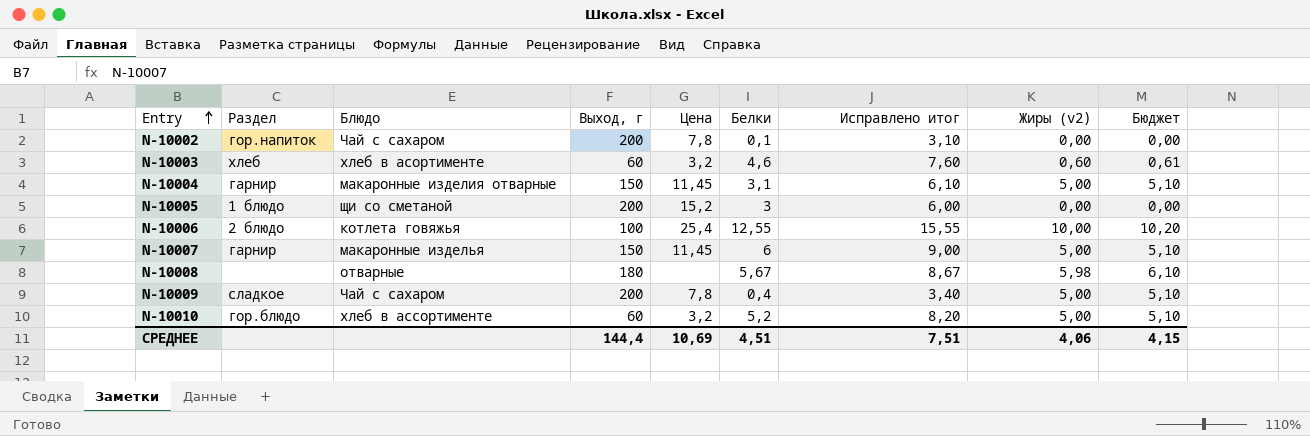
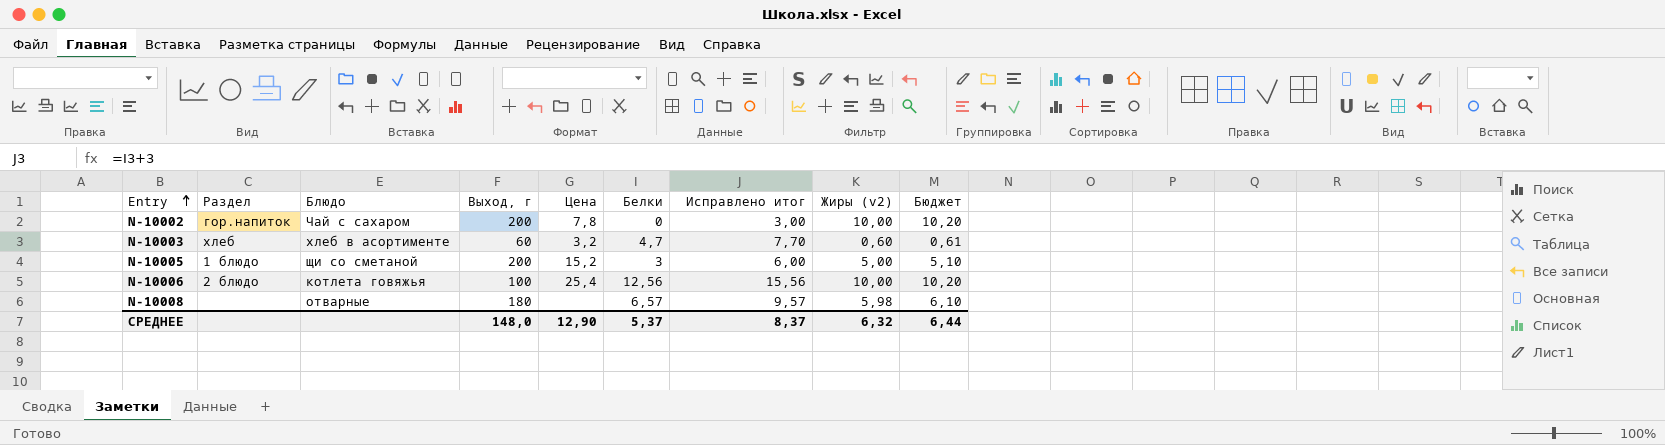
row N-10004: гарнир | макаронные изделия отварные | 150 | 11,45 | 3,1 | 6,10 | 5,00 | 5,10 -> none
row N-10007: гарнир | макаронные изделья | 150 | 11,45 | 6 | 9,00 | 5,00 | 5,10 -> none
row N-10009: сладкое | Чай с сахаром | 200 | 7,8 | 0,4 | 3,40 | 5,00 | 5,10 -> none
row N-10010: гор.блюдо | хлеб в ассортименте | 60 | 3,2 | 5,2 | 8,20 | 5,00 | 5,10 -> none
N-10002 | Белки: 0,1 -> 0
N-10002 | Исправлено итог: 3,10 -> 3,00
N-10002 | Жиры (v2): 0,00 -> 10,00
N-10002 | Бюджет: 0,00 -> 10,20
N-10003 | Белки: 4,6 -> 4,7
N-10003 | Исправлено итог: 7,60 -> 7,70
N-10005 | Жиры (v2): 0,00 -> 5,00
N-10005 | Бюджет: 0,00 -> 5,10
N-10006 | Белки: 12,55 -> 12,56
N-10006 | Исправлено итог: 15,55 -> 15,56
N-10008 | Белки: 5,67 -> 6,57
N-10008 | Исправлено итог: 8,67 -> 9,57
СРЕДНЕЕ | Выход, г: 144,4 -> 148,0
СРЕДНЕЕ | Цена: 10,69 -> 12,90
СРЕДНЕЕ | Белки: 4,51 -> 5,37
СРЕДНЕЕ | Исправлено итог: 7,51 -> 8,37
СРЕДНЕЕ | Жиры (v2): 4,06 -> 6,32
СРЕДНЕЕ | Бюджет: 4,15 -> 6,44

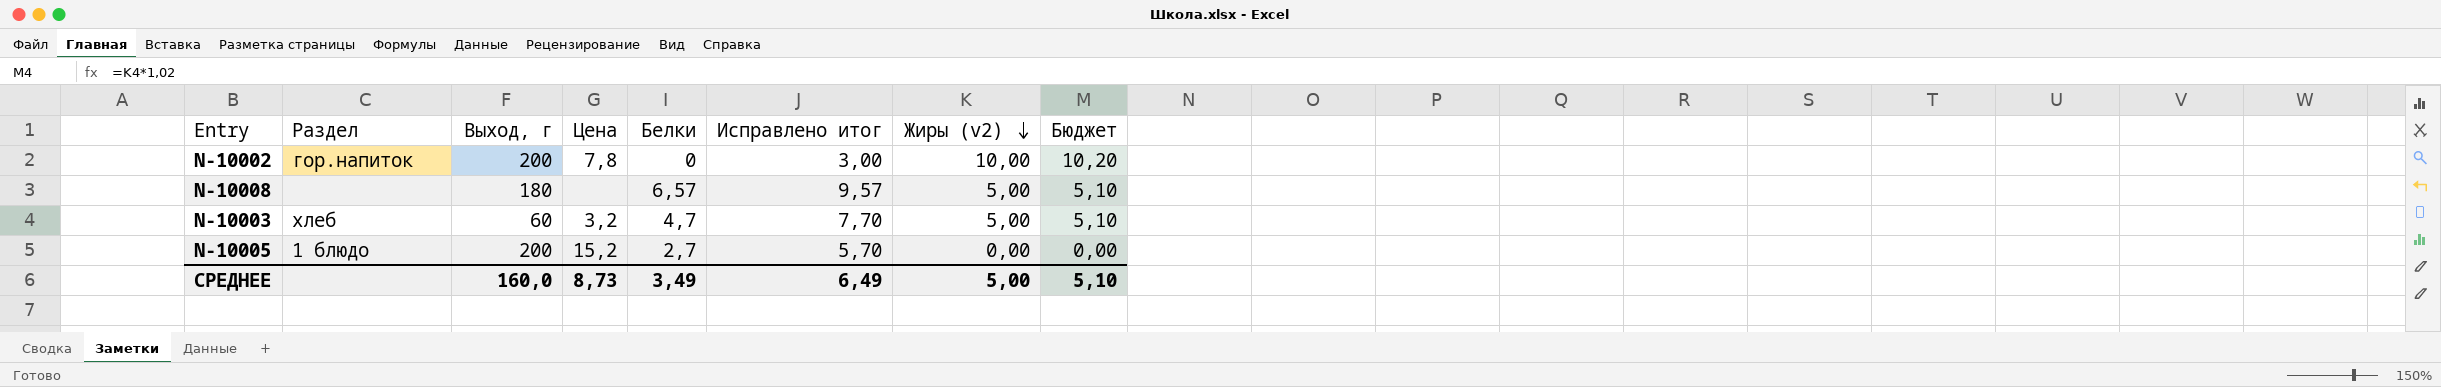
row order: Entry ascending -> Жиры (v2) descending
column Блюдо | position: 3 -> none
row N-10006: 2 блюдо | котлета говяжья | 100 | 25,4 | 12,56 | 15,56 | 10,00 | 10,20 -> none
N-10008 | Жиры (v2): 5,98 -> 5,00
N-10008 | Бюджет: 6,10 -> 5,10
N-10003 | Жиры (v2): 0,60 -> 5,00
N-10003 | Бюджет: 0,61 -> 5,10
N-10005 | Белки: 3 -> 2,7
N-10005 | Исправлено итог: 6,00 -> 5,70
N-10005 | Жиры (v2): 5,00 -> 0,00
N-10005 | Бюджет: 5,10 -> 0,00
СРЕДНЕЕ | Выход, г: 148,0 -> 160,0
СРЕДНЕЕ | Цена: 12,90 -> 8,73
СРЕДНЕЕ | Белки: 5,37 -> 3,49
СРЕДНЕЕ | Исправлено итог: 8,37 -> 6,49
СРЕДНЕЕ | Жиры (v2): 6,32 -> 5,00
СРЕДНЕЕ | Бюджет: 6,44 -> 5,10

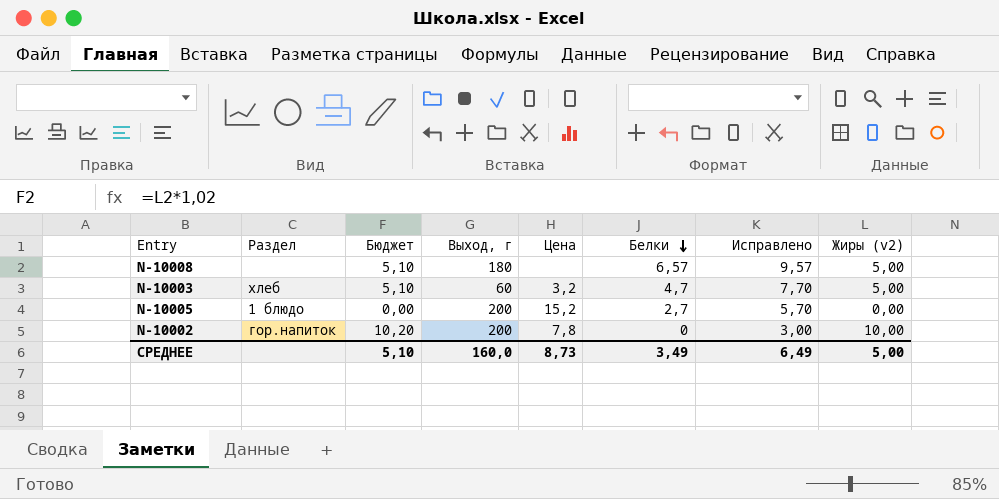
row order: Жиры (v2) descending -> Белки descending
column Бюджет | position: 8 -> 3
column name: Исправлено итог -> Исправлено

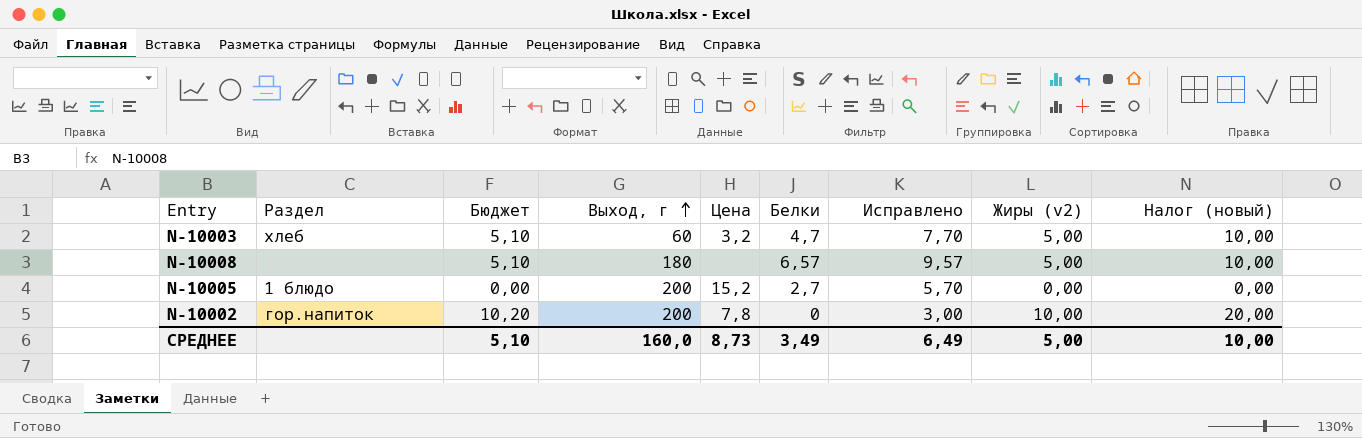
row order: Белки descending -> Выход, г ascending
column Налог (новый) | formula: none -> [Жиры (v2)] * 2

